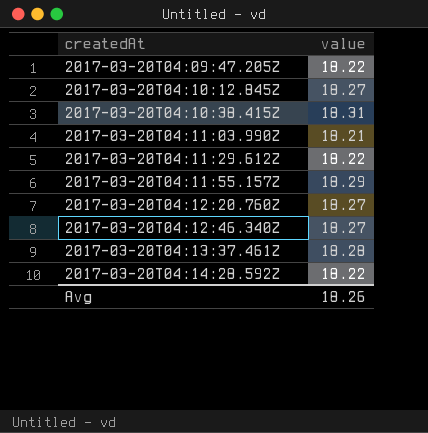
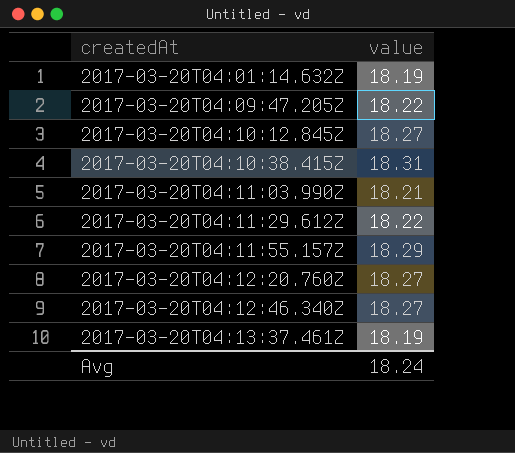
row 2017-03-20T04:14:28.592Z: 18.22 -> none
row 2017-03-20T04:01:14.632Z: none -> 18.19
2017-03-20T04:13:37.461Z | value: 18.28 -> 18.19
Avg | value: 18.26 -> 18.24

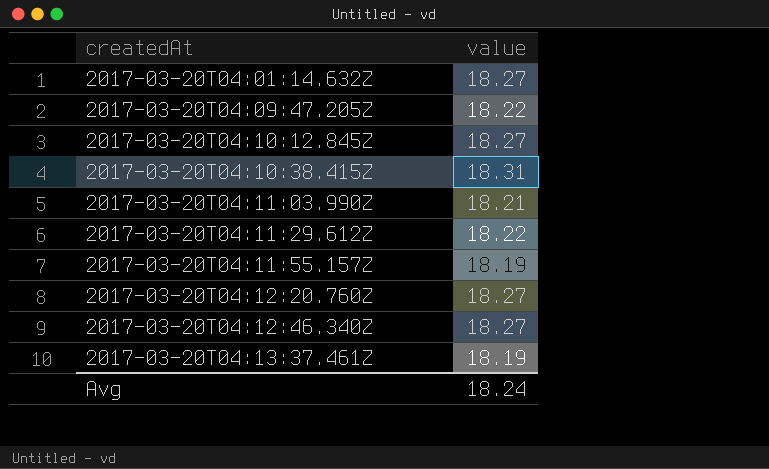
2017-03-20T04:01:14.632Z | value: 18.19 -> 18.27
2017-03-20T04:11:55.157Z | value: 18.29 -> 18.19

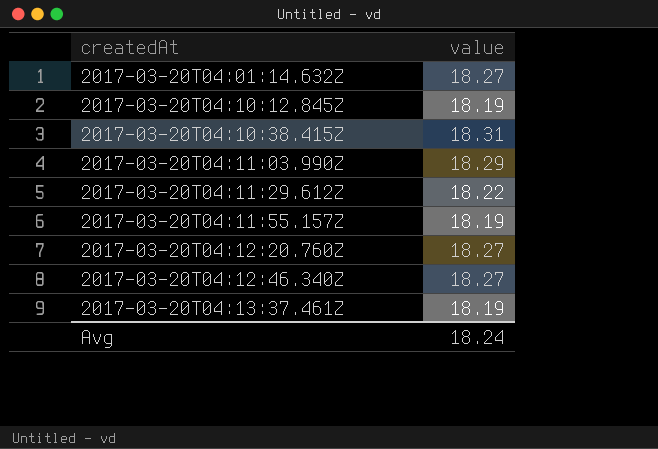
row 2017-03-20T04:09:47.205Z: 18.22 -> none
2017-03-20T04:10:12.845Z | value: 18.27 -> 18.19
2017-03-20T04:11:03.990Z | value: 18.21 -> 18.29

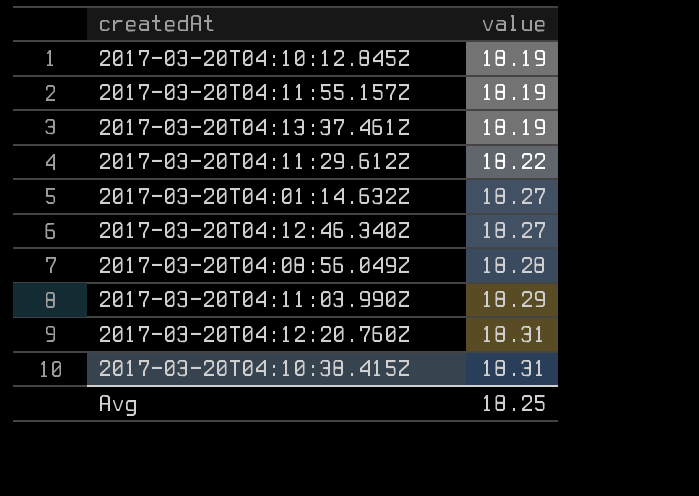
row order: createdAt ascending -> value ascending
row 2017-03-20T04:08:56.049Z: none -> 18.28
2017-03-20T04:12:20.760Z | value: 18.27 -> 18.31
Avg | value: 18.24 -> 18.25

